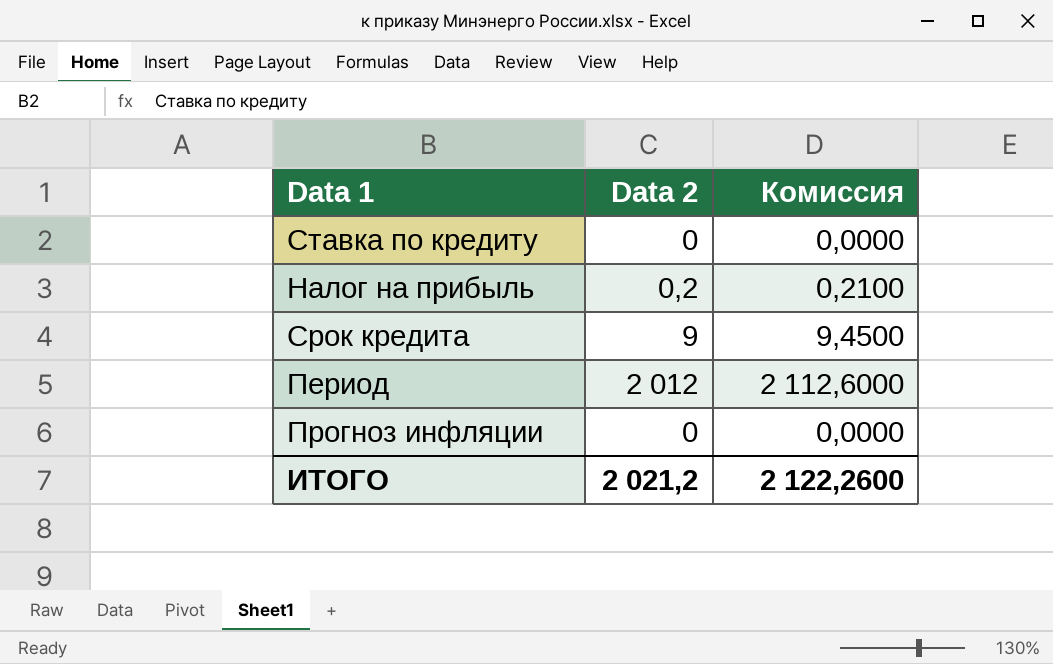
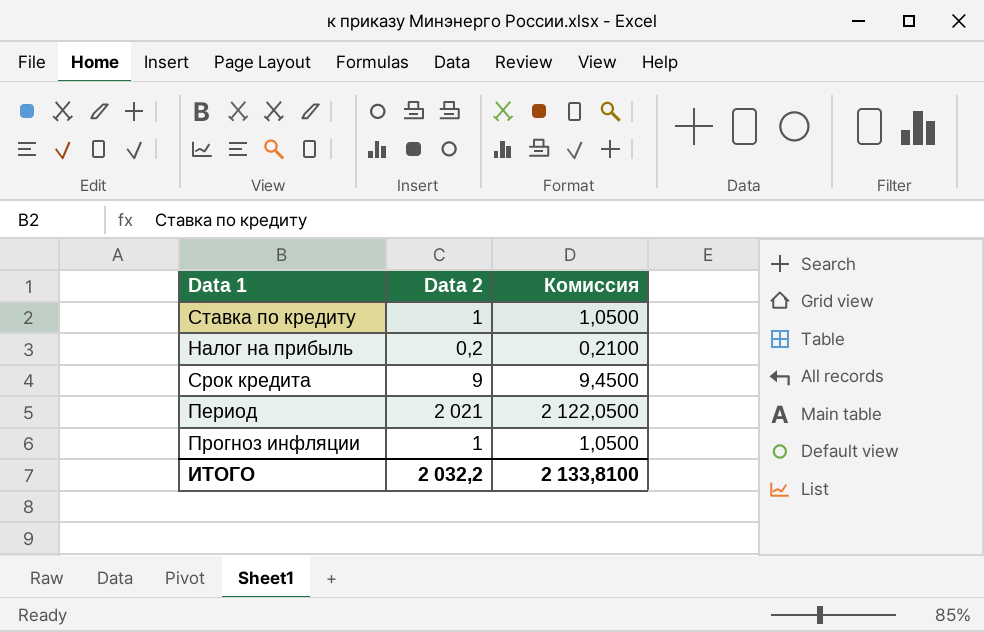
Ставка по кредиту | Data 2: 0 -> 1
Ставка по кредиту | Комиссия: 0,0000 -> 1,0500
Период | Data 2: 2 012 -> 2 021
Период | Комиссия: 2 112,6000 -> 2 122,0500
Прогноз инфляции | Data 2: 0 -> 1
Прогноз инфляции | Комиссия: 0,0000 -> 1,0500
ИТОГО | Data 2: 2 021,2 -> 2 032,2
ИТОГО | Комиссия: 2 122,2600 -> 2 133,8100

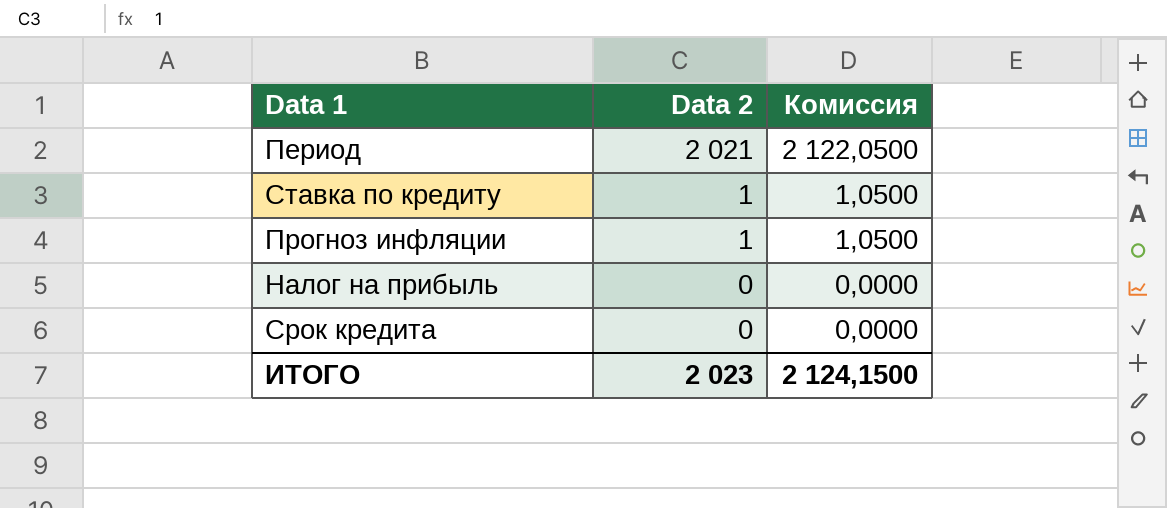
row order: none -> Data 2 descending
Налог на прибыль | Data 2: 0,2 -> 0
Налог на прибыль | Комиссия: 0,2100 -> 0,0000
Срок кредита | Data 2: 9 -> 0
Срок кредита | Комиссия: 9,4500 -> 0,0000
ИТОГО | Data 2: 2 032,2 -> 2 023
ИТОГО | Комиссия: 2 133,8100 -> 2 124,1500

